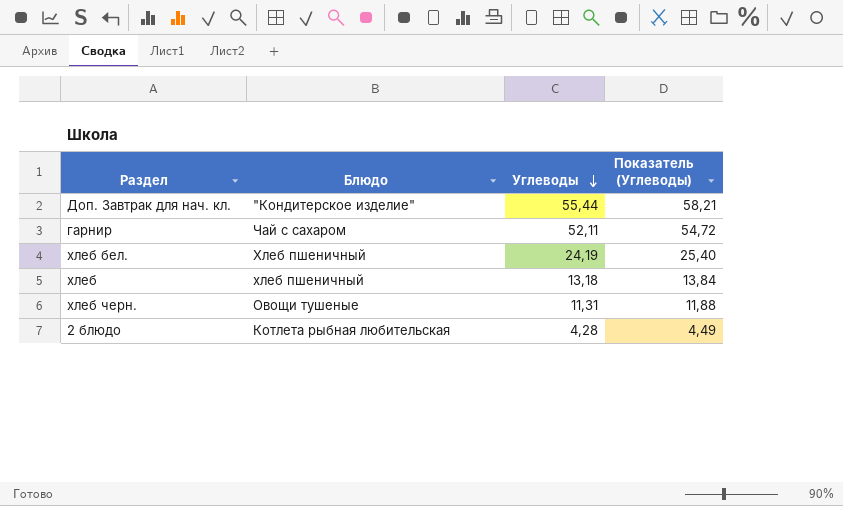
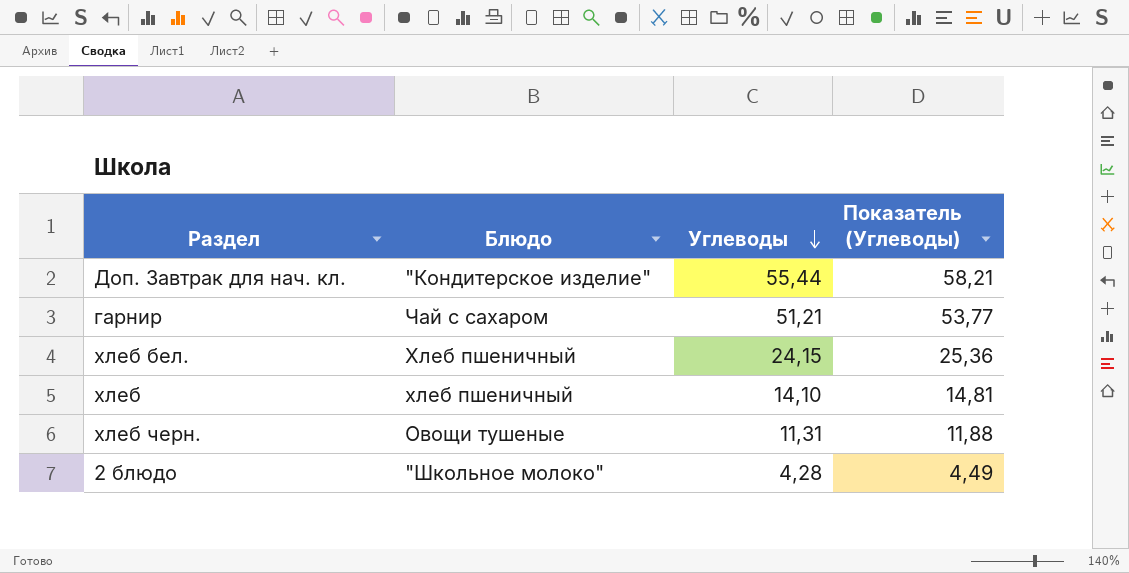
гарнир | Углеводы: 52,11 -> 51,21
гарнир | Показатель (Углеводы): 54,72 -> 53,77
хлеб бел. | Углеводы: 24,19 -> 24,15
хлеб бел. | Показатель (Углеводы): 25,40 -> 25,36
хлеб | Углеводы: 13,18 -> 14,10
хлеб | Показатель (Углеводы): 13,84 -> 14,81
2 блюдо | Блюдо: Котлета рыбная любительская -> "Школьное молоко"

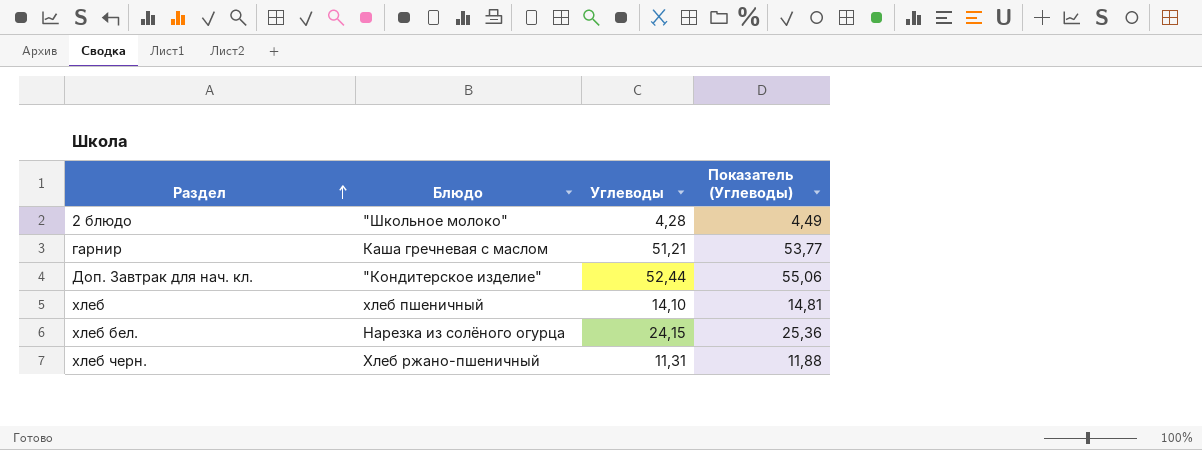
row order: Углеводы descending -> Раздел ascending
гарнир | Блюдо: Чай с сахаром -> Каша гречневая с маслом
Доп. Завтрак для нач. кл. | Углеводы: 55,44 -> 52,44
Доп. Завтрак для нач. кл. | Показатель (Углеводы): 58,21 -> 55,06
хлеб бел. | Блюдо: Хлеб пшеничный -> Нарезка из солёного огурца
хлеб черн. | Блюдо: Овощи тушеные -> Хлеб ржано-пшеничный

